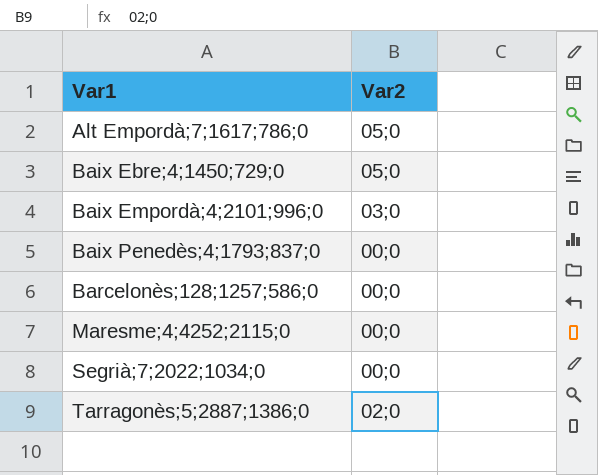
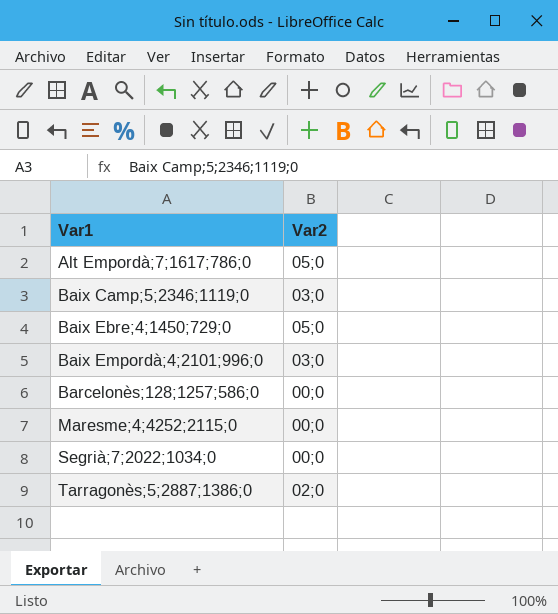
row Baix Penedès;4;1793;837;0: 00;0 -> none
row Baix Camp;5;2346;1119;0: none -> 03;0

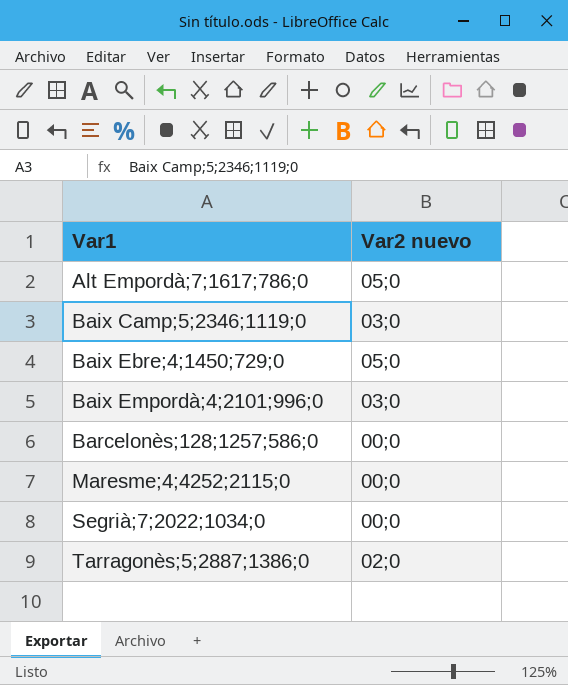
column name: Var2 -> Var2 nuevo

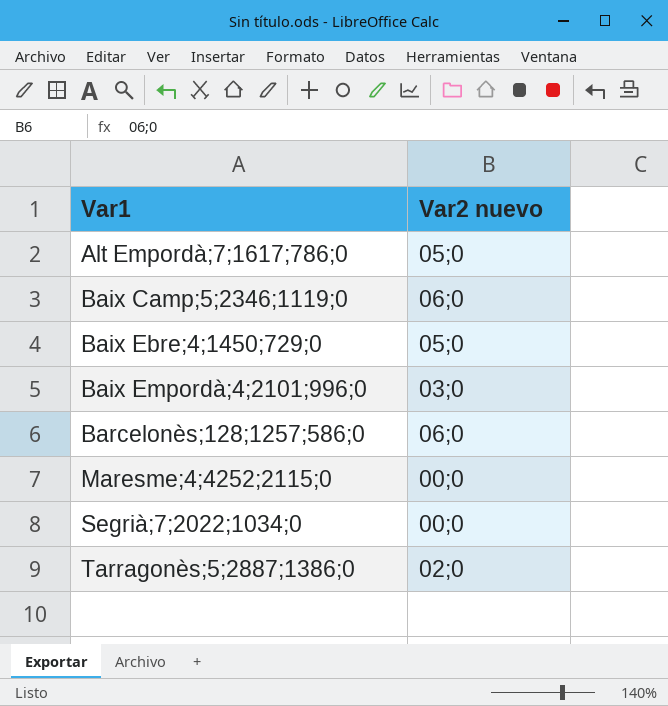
Baix Camp;5;2346;1119;0 | Var2 nuevo: 03;0 -> 06;0
Barcelonès;128;1257;586;0 | Var2 nuevo: 00;0 -> 06;0

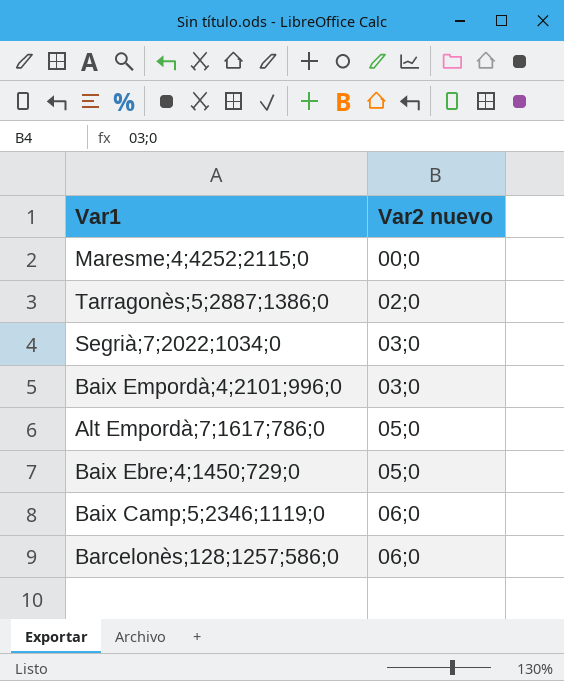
row order: Var1 ascending -> Var2 nuevo ascending
Segrià;7;2022;1034;0 | Var2 nuevo: 00;0 -> 03;0

